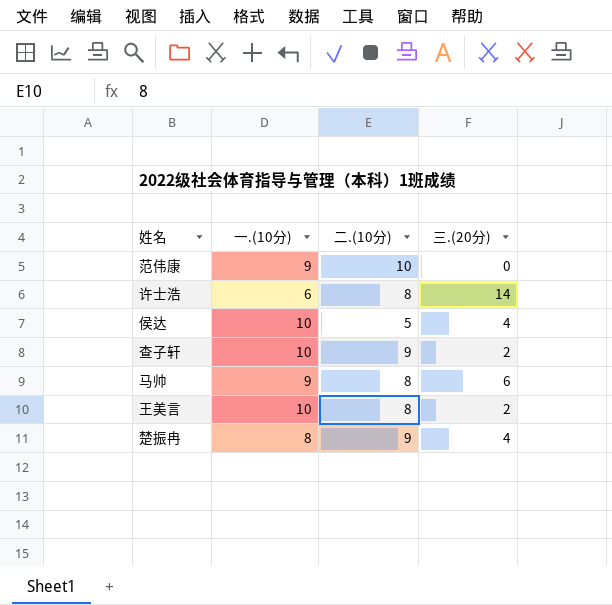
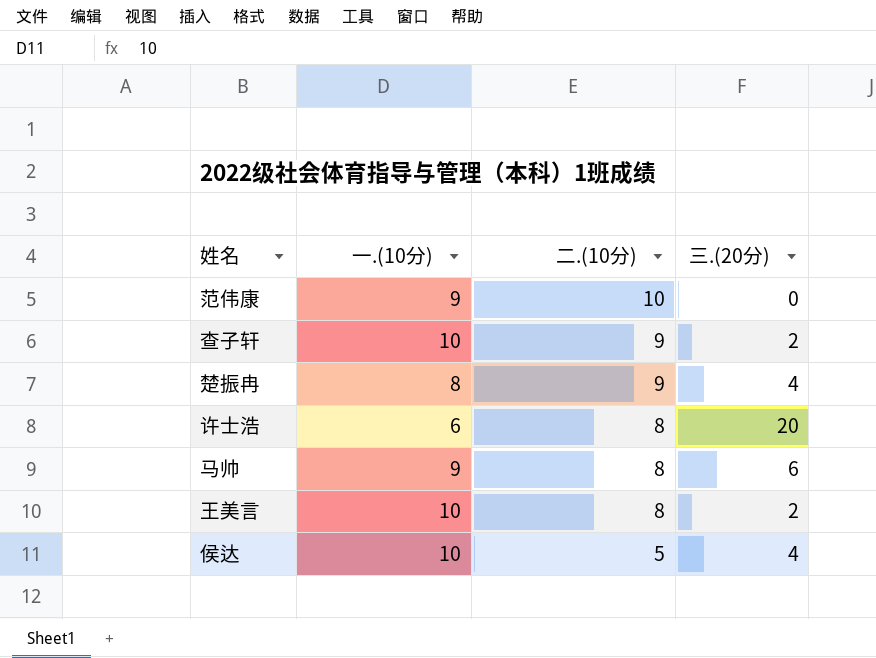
row order: none -> 二.(10分) descending
许士浩 | 三.(20分): 14 -> 20

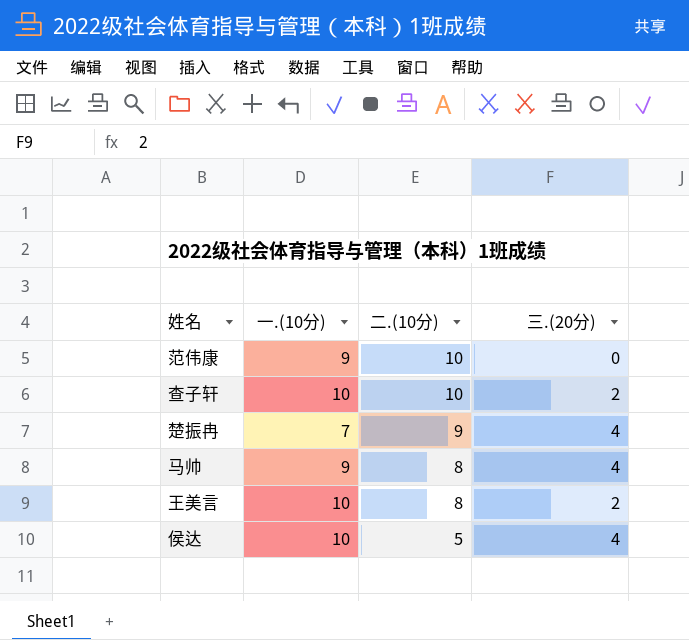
row 许士浩: 6 | 8 | 20 -> none
查子轩 | 二.(10分): 9 -> 10
楚振冉 | 一.(10分): 8 -> 7
马帅 | 三.(20分): 6 -> 4

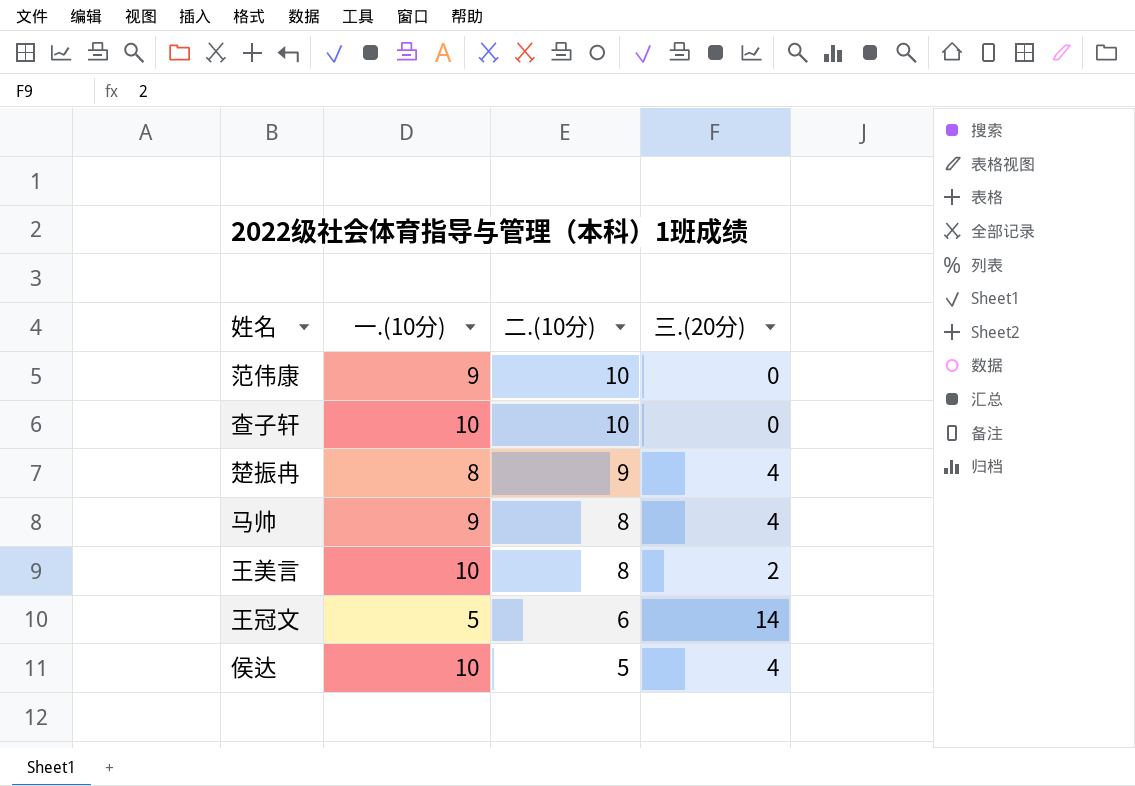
查子轩 | 三.(20分): 2 -> 0
楚振冉 | 一.(10分): 7 -> 8
row 王冠文: none -> 5 | 6 | 14

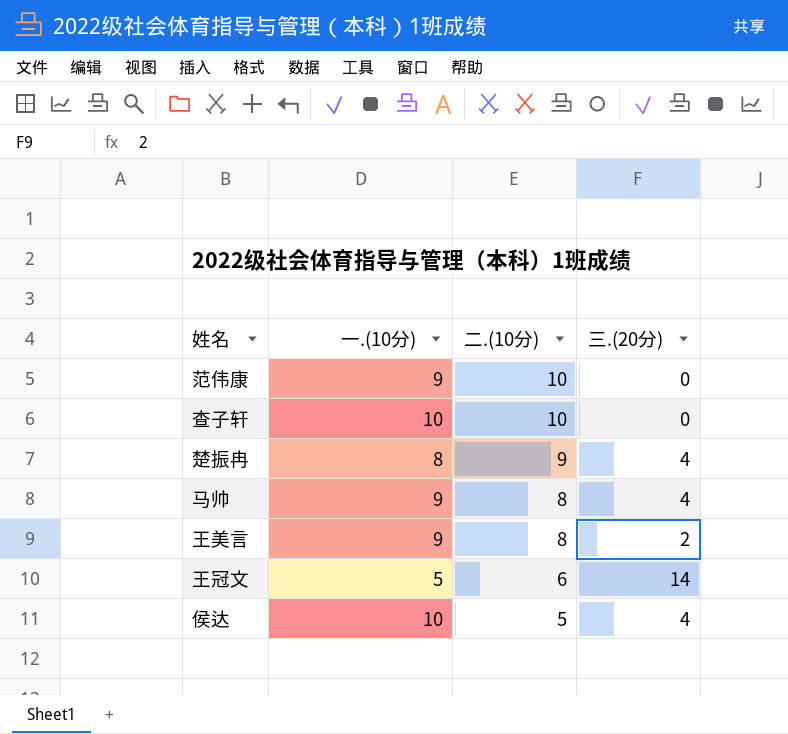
王美言 | 一.(10分): 10 -> 9

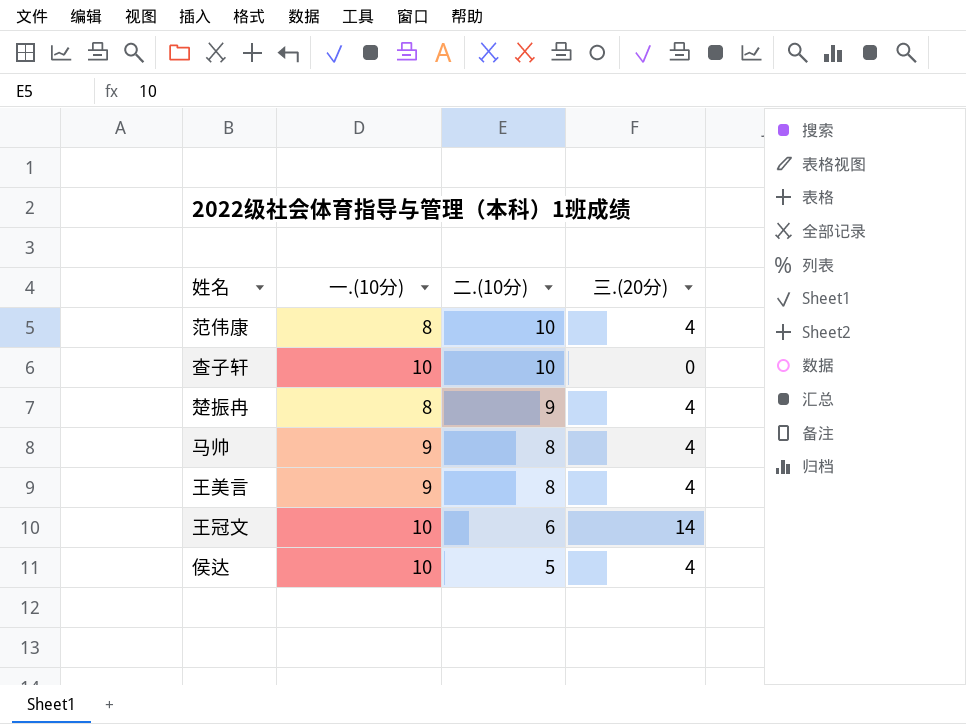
范伟康 | 一.(10分): 9 -> 8
范伟康 | 三.(20分): 0 -> 4
王美言 | 三.(20分): 2 -> 4
王冠文 | 一.(10分): 5 -> 10

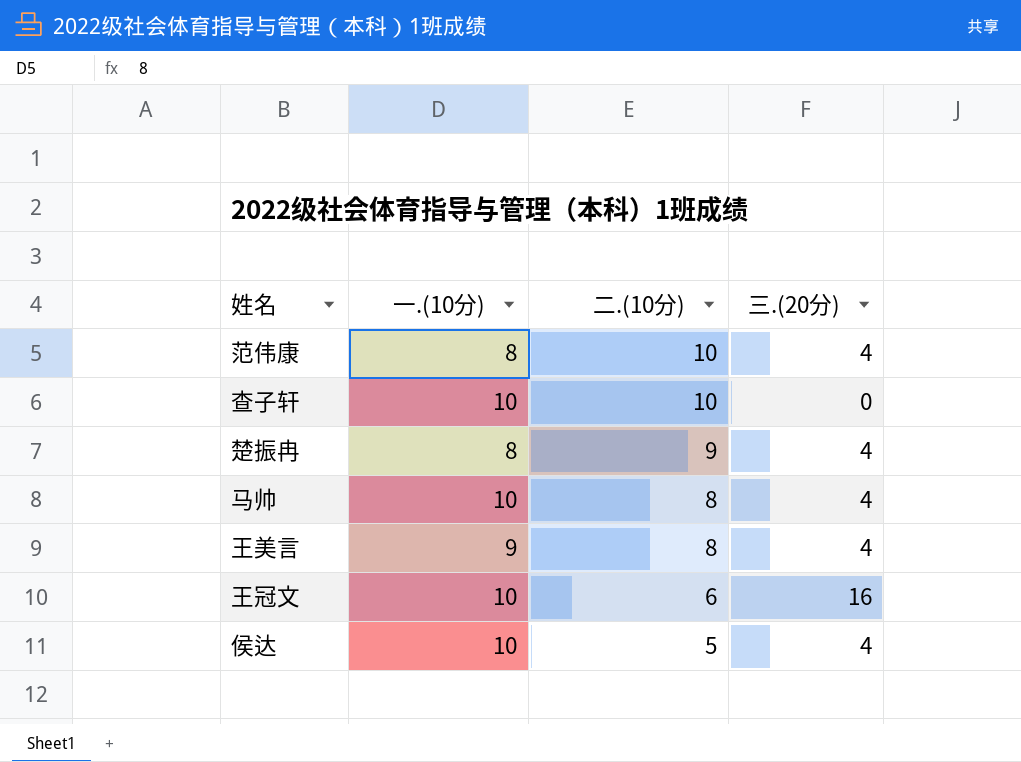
马帅 | 一.(10分): 9 -> 10
王冠文 | 三.(20分): 14 -> 16

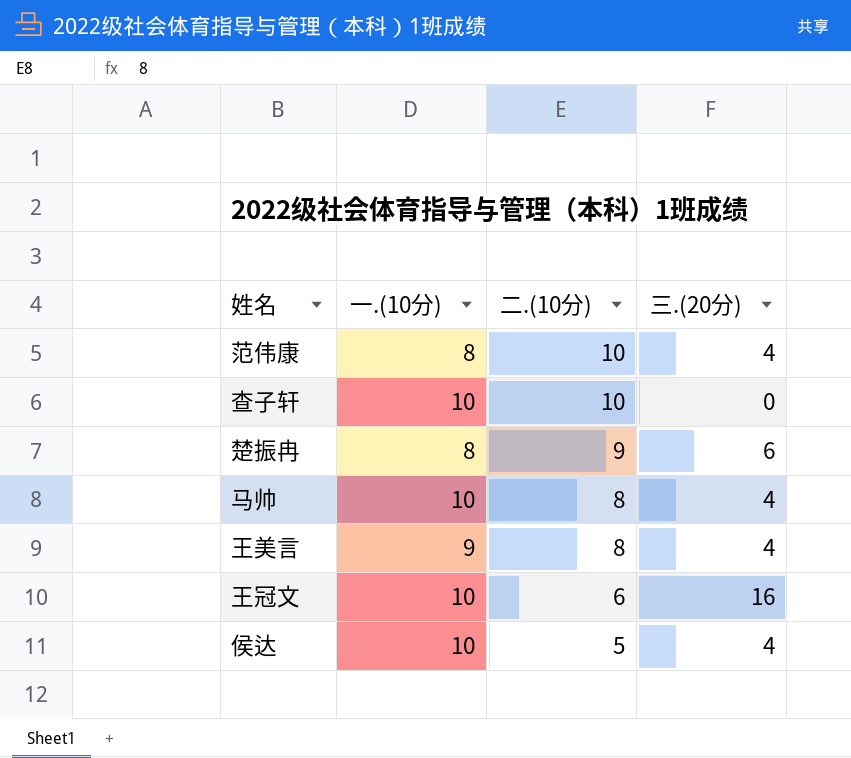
楚振冉 | 三.(20分): 4 -> 6

